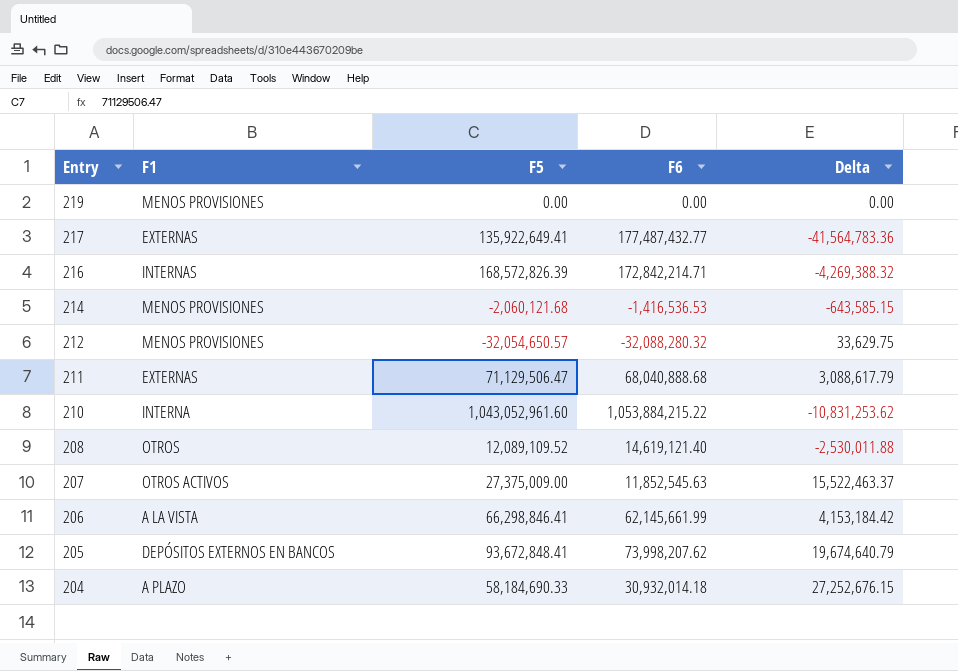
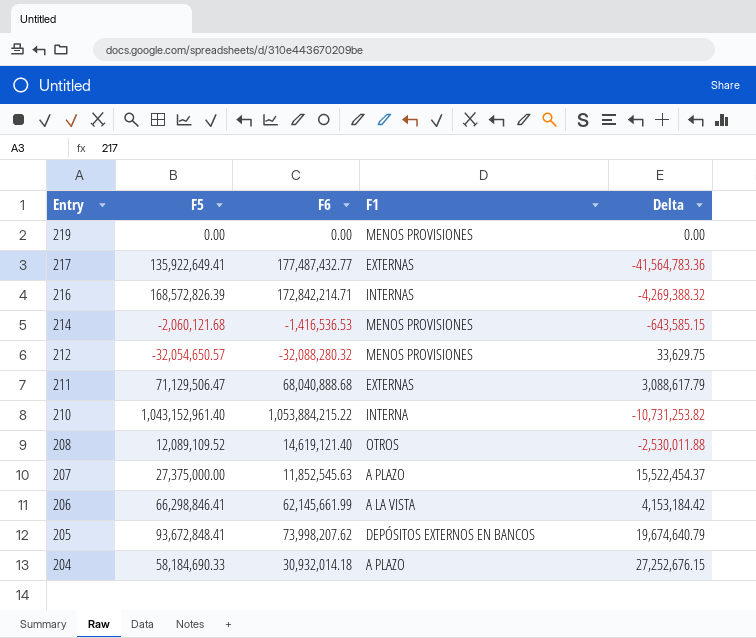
column F1 | position: 2 -> 4
210 | F5: 1,043,052,961.60 -> 1,043,152,961.40
210 | Delta: -10,831,253.62 -> -10,731,253.82
207 | F5: 27,375,009.00 -> 27,375,000.00
207 | F1: OTROS ACTIVOS -> A PLAZO
207 | Delta: 15,522,463.37 -> 15,522,454.37

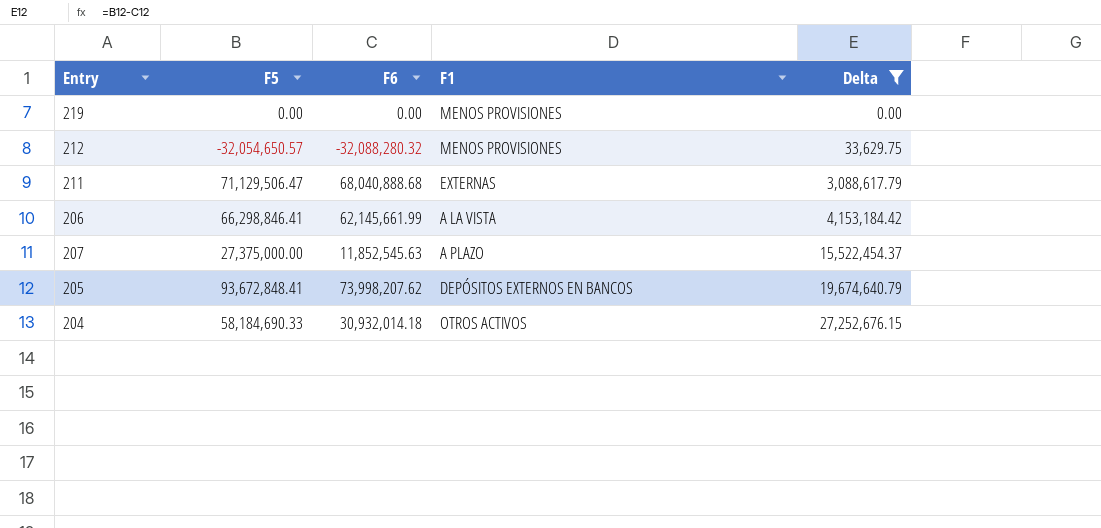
filter: none -> Delta >= 0.00
row order: Entry descending -> Delta ascending
204 | F1: A PLAZO -> OTROS ACTIVOS

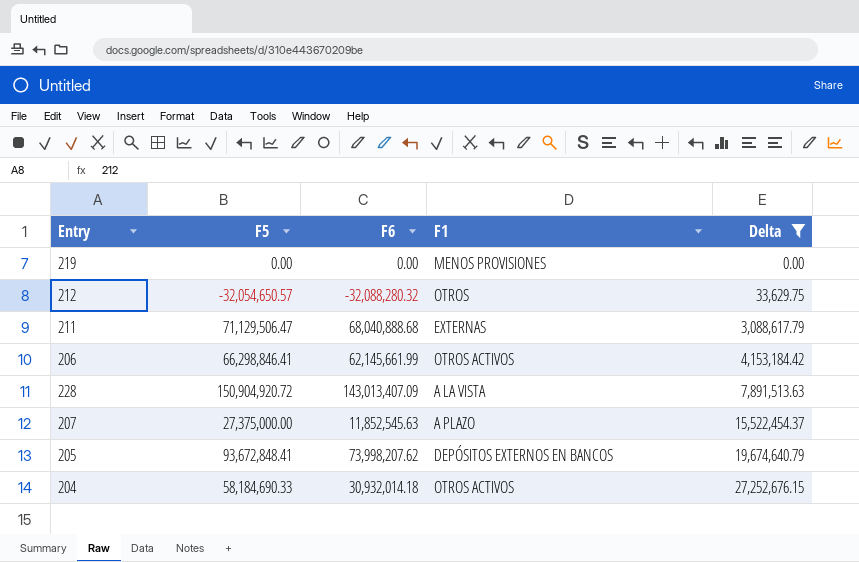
212 | F1: MENOS PROVISIONES -> OTROS
206 | F1: A LA VISTA -> OTROS ACTIVOS
row 228: none -> 150,904,920.72 | 143,013,407.09 | A LA VISTA | 7,891,513.63

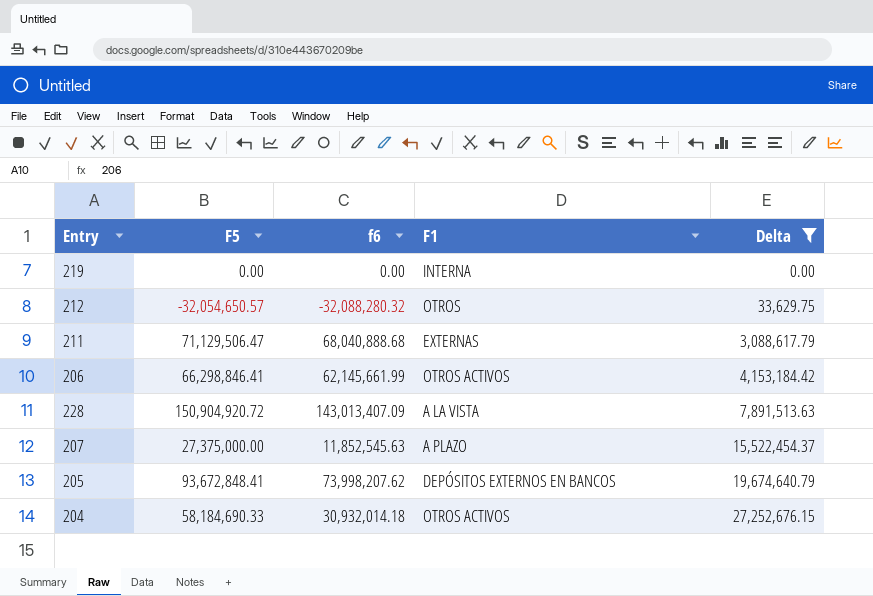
column name: F6 -> f6
219 | F1: MENOS PROVISIONES -> INTERNA

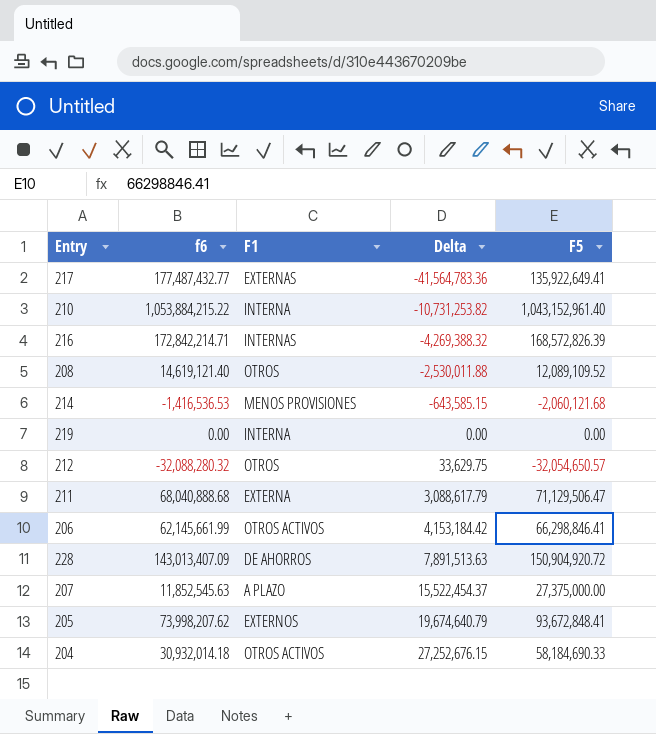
filter: Delta >= 0.00 -> none
column F5 | position: 2 -> 5
211 | F1: EXTERNAS -> EXTERNA
228 | F1: A LA VISTA -> DE AHORROS
205 | F1: DEPÓSITOS EXTERNOS EN BANCOS -> EXTERNOS

